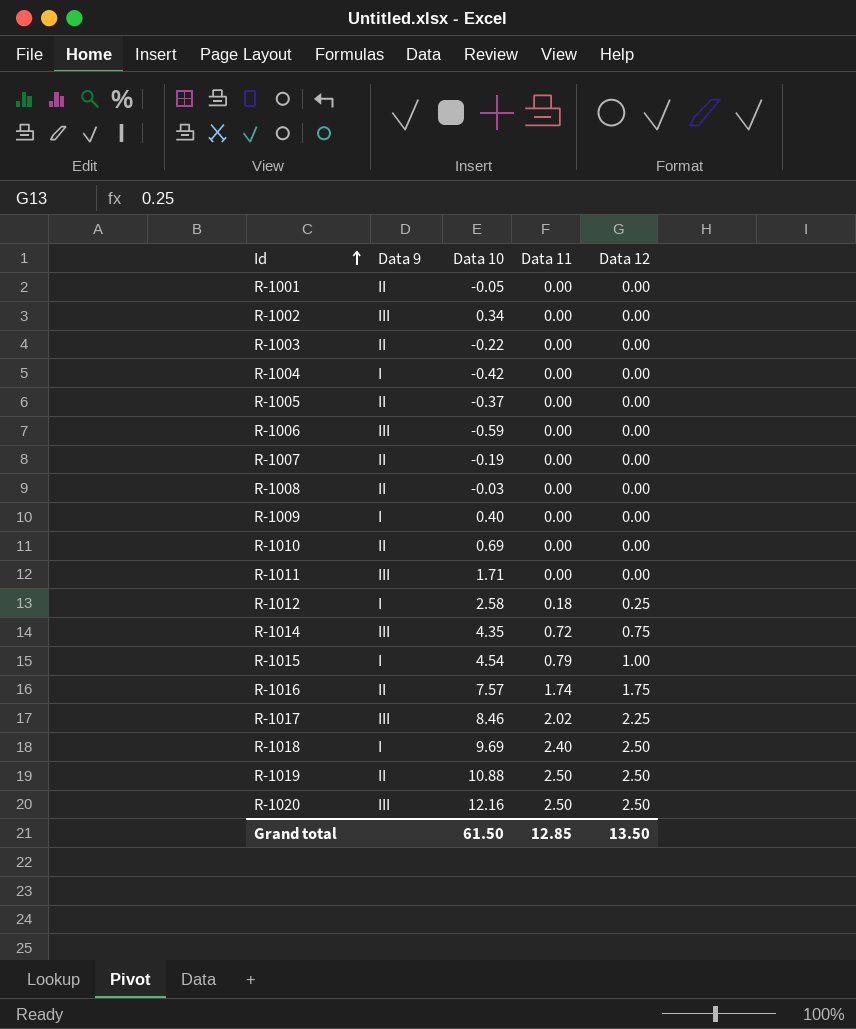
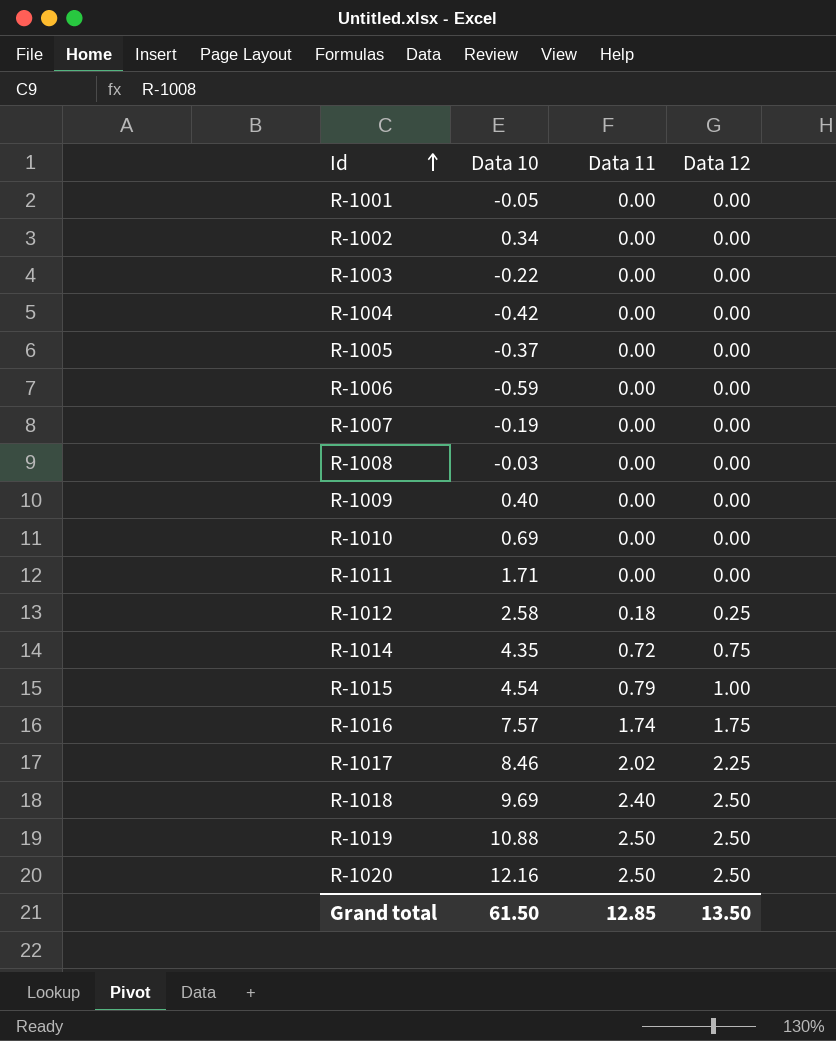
column Data 9 | position: 2 -> none

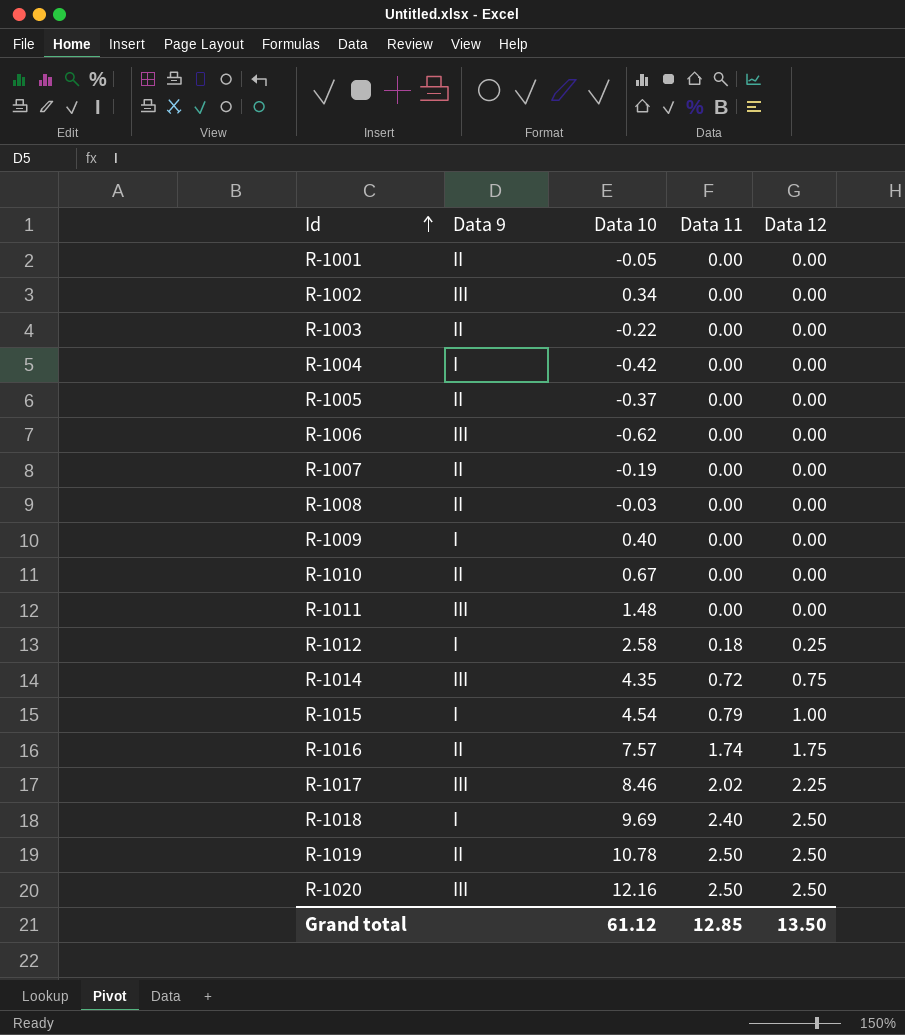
column Data 9 | position: none -> 2
R-1006 | Data 10: -0.59 -> -0.62
R-1010 | Data 10: 0.69 -> 0.67
R-1011 | Data 10: 1.71 -> 1.48
R-1019 | Data 10: 10.88 -> 10.78
Grand total | Data 10: 61.50 -> 61.12

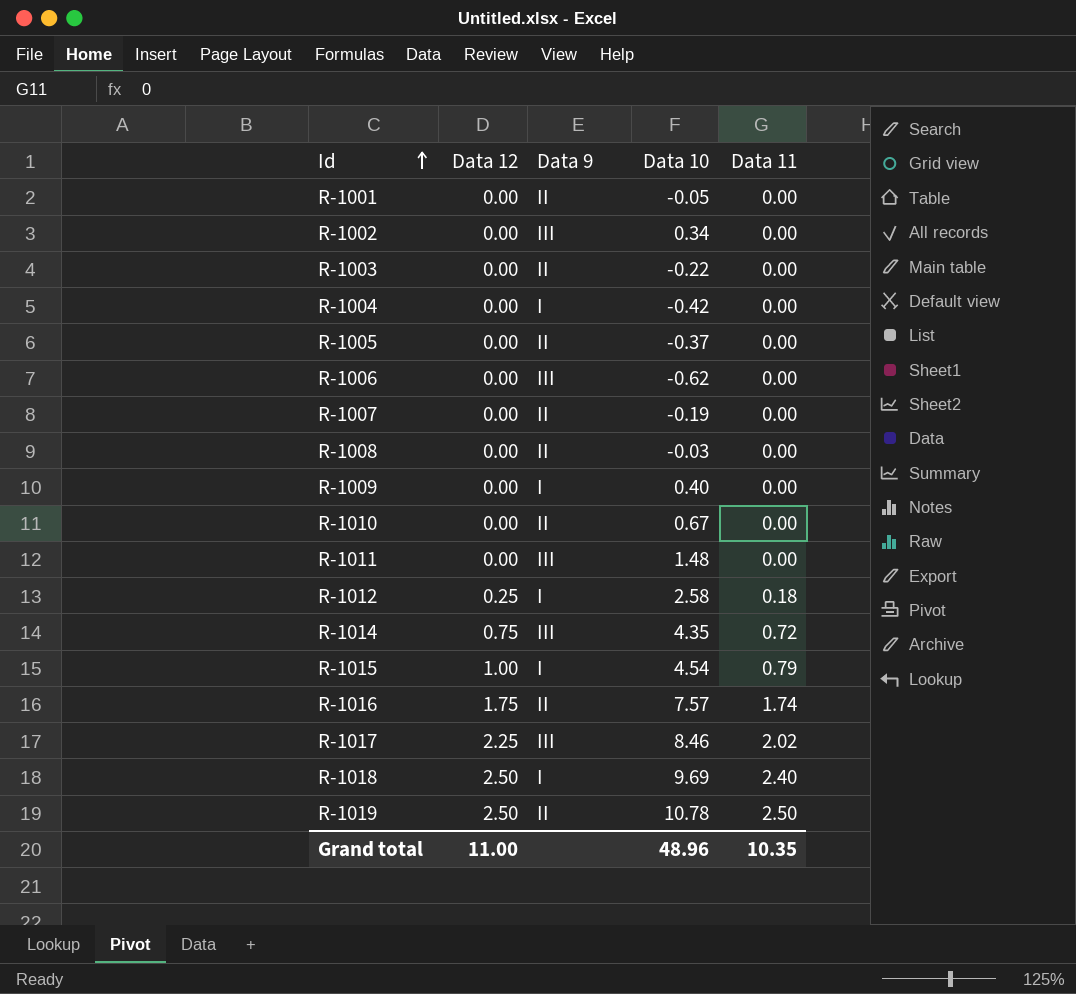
column Data 12 | position: 5 -> 2
row R-1020: III | 12.16 | 2.50 | 2.50 -> none
Grand total | Data 12: 13.50 -> 11.00
Grand total | Data 10: 61.12 -> 48.96
Grand total | Data 11: 12.85 -> 10.35

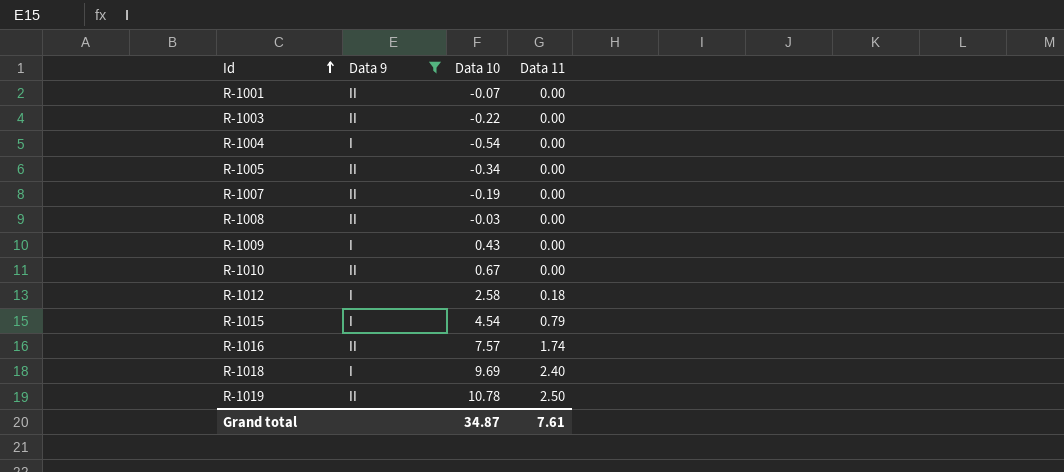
filter: none -> Data 9 != III
column Data 12 | position: 2 -> none
R-1001 | Data 10: -0.05 -> -0.07
R-1004 | Data 10: -0.42 -> -0.54
R-1005 | Data 10: -0.37 -> -0.34
R-1009 | Data 10: 0.40 -> 0.43
Grand total | Data 10: 48.96 -> 34.87
Grand total | Data 11: 10.35 -> 7.61

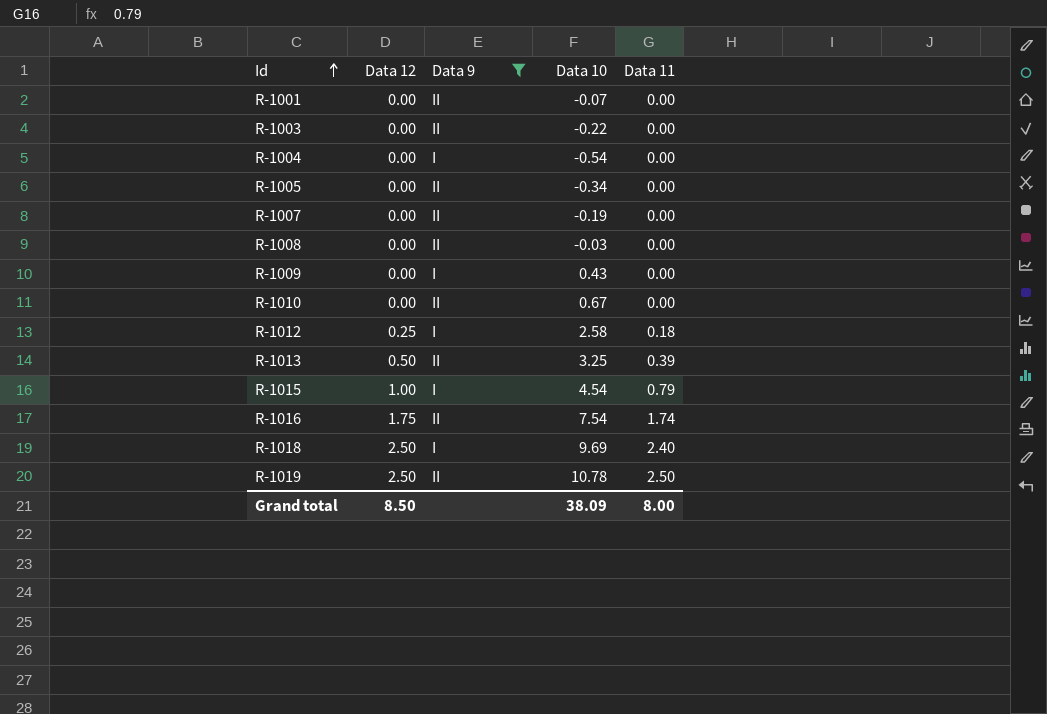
column Data 12 | position: none -> 2
row R-1013: none -> 0.50 | II | 3.25 | 0.39
R-1016 | Data 10: 7.57 -> 7.54
Grand total | Data 10: 34.87 -> 38.09
Grand total | Data 11: 7.61 -> 8.00

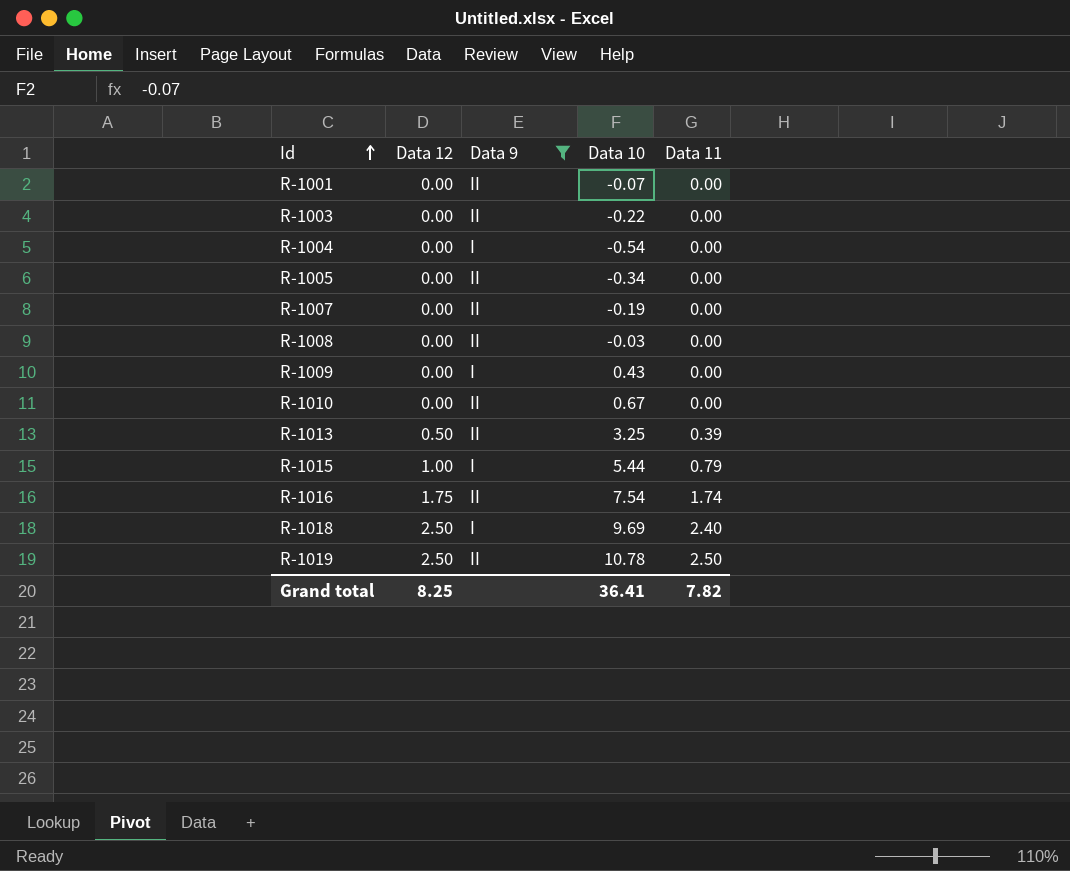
row R-1012: 0.25 | I | 2.58 | 0.18 -> none
R-1015 | Data 10: 4.54 -> 5.44
Grand total | Data 12: 8.50 -> 8.25
Grand total | Data 10: 38.09 -> 36.41
Grand total | Data 11: 8.00 -> 7.82

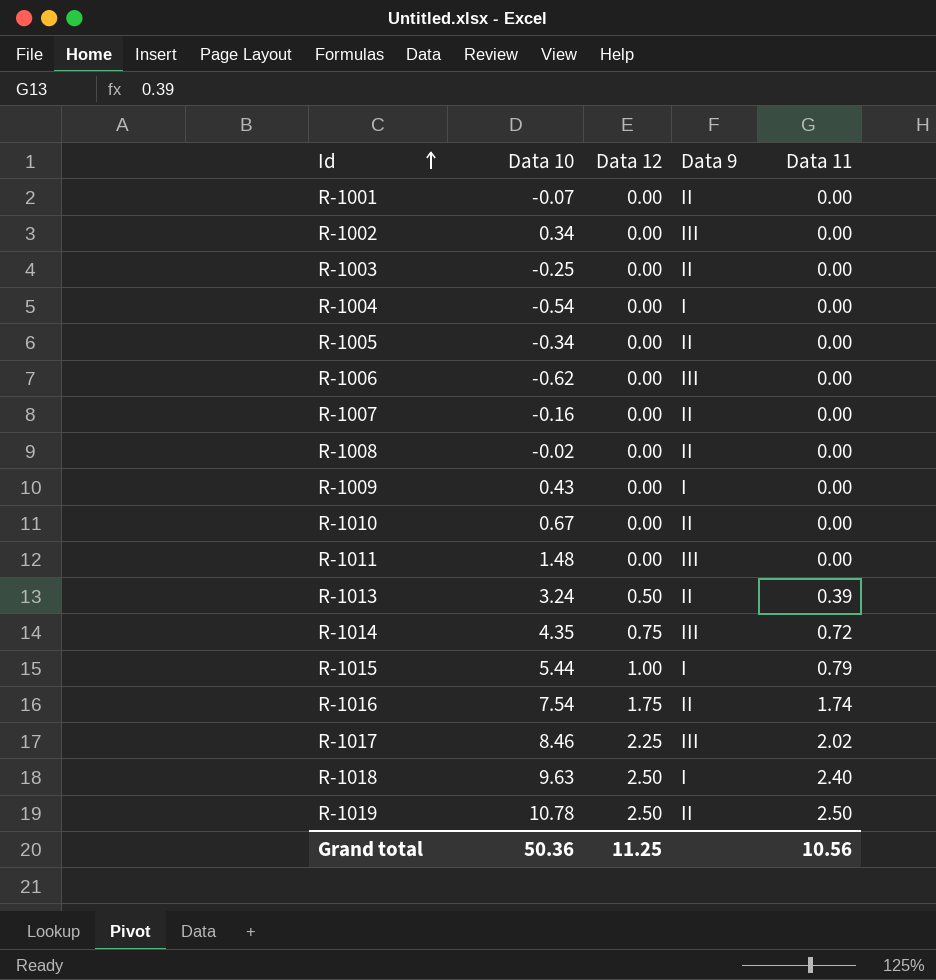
filter: Data 9 != III -> none
column Data 10 | position: 4 -> 2
R-1003 | Data 10: -0.22 -> -0.25
R-1007 | Data 10: -0.19 -> -0.16
R-1008 | Data 10: -0.03 -> -0.02
R-1013 | Data 10: 3.25 -> 3.24
R-1018 | Data 10: 9.69 -> 9.63
Grand total | Data 10: 36.41 -> 50.36
Grand total | Data 12: 8.25 -> 11.25
Grand total | Data 11: 7.82 -> 10.56

